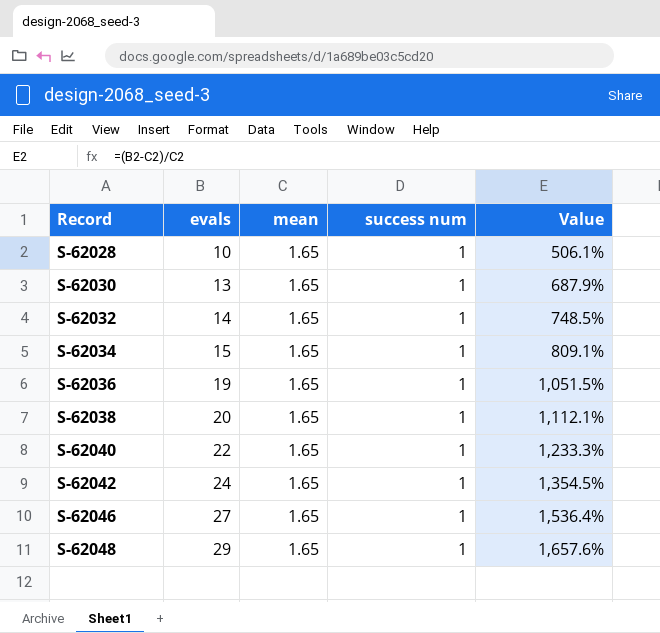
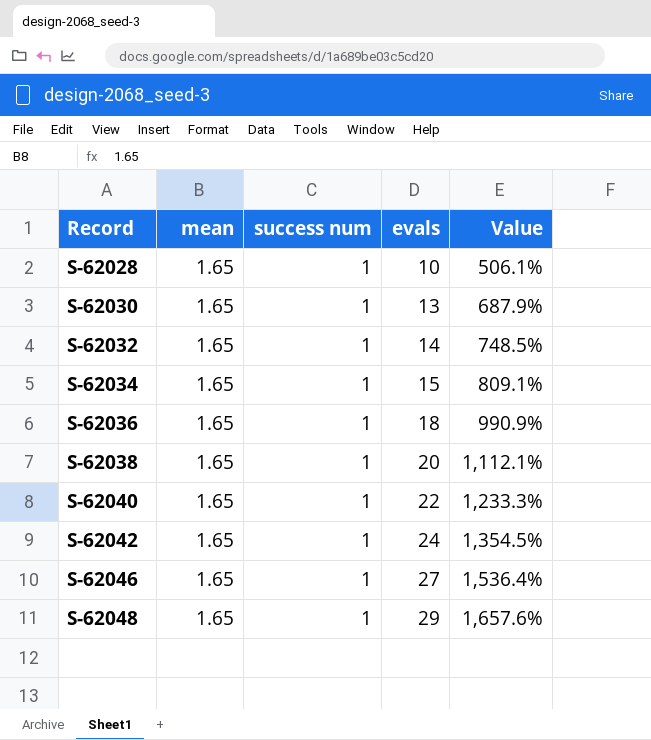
column evals | position: 2 -> 4
S-62036 | evals: 19 -> 18
S-62036 | Value: 1,051.5% -> 990.9%

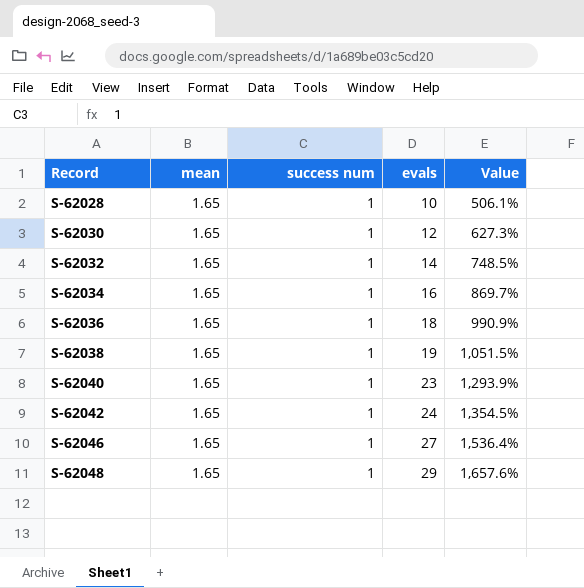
S-62030 | evals: 13 -> 12
S-62030 | Value: 687.9% -> 627.3%
S-62034 | evals: 15 -> 16
S-62034 | Value: 809.1% -> 869.7%
S-62038 | evals: 20 -> 19
S-62038 | Value: 1,112.1% -> 1,051.5%
S-62040 | evals: 22 -> 23
S-62040 | Value: 1,233.3% -> 1,293.9%

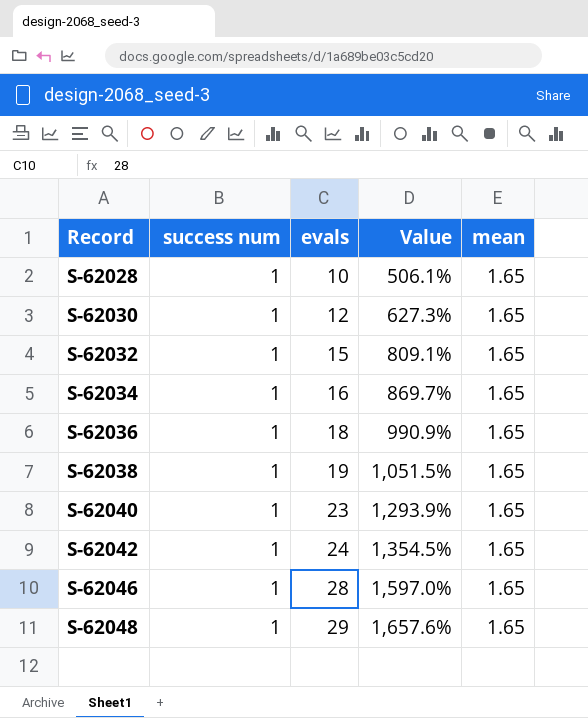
column mean | position: 2 -> 5
S-62032 | evals: 14 -> 15
S-62032 | Value: 748.5% -> 809.1%
S-62046 | evals: 27 -> 28
S-62046 | Value: 1,536.4% -> 1,597.0%

